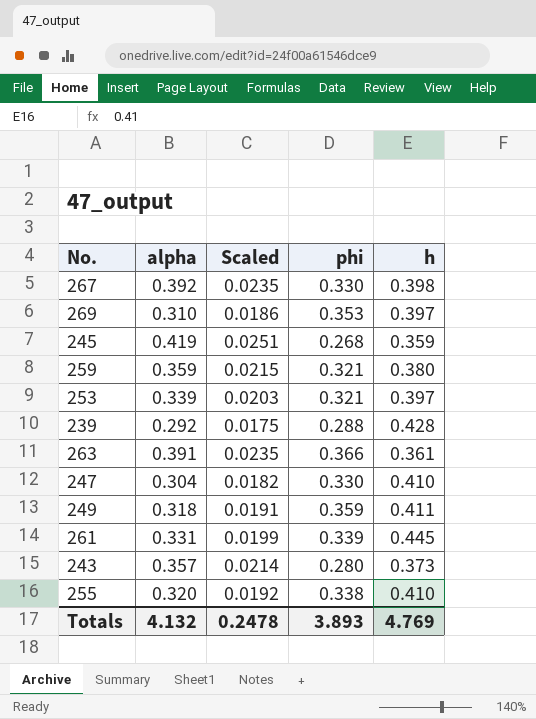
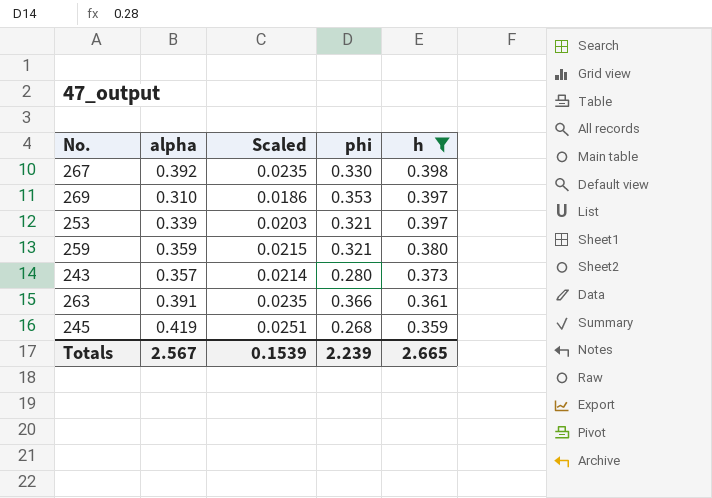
filter: none -> h <= 0.398
row order: none -> h descending
Totals | alpha: 4.132 -> 2.567
Totals | Scaled: 0.2478 -> 0.1539
Totals | phi: 3.893 -> 2.239
Totals | h: 4.769 -> 2.665

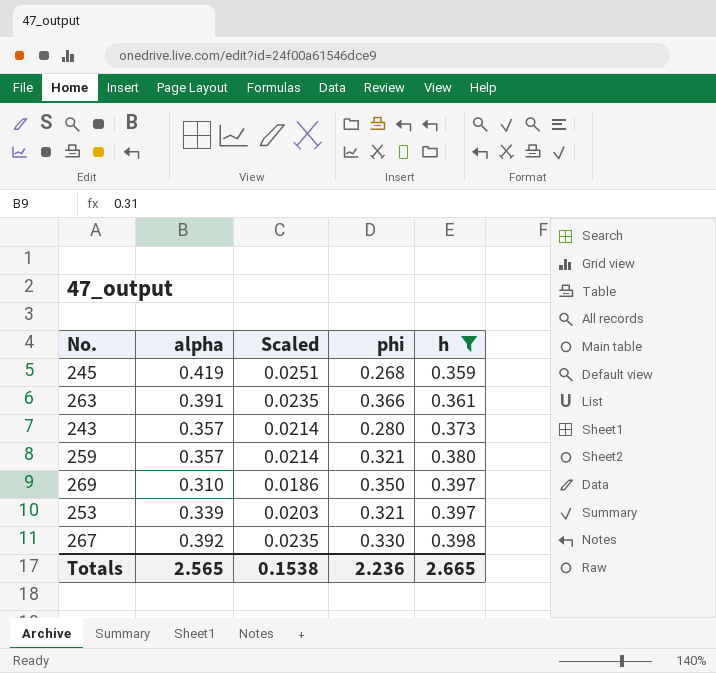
row order: h descending -> h ascending
259 | alpha: 0.359 -> 0.357
259 | Scaled: 0.0215 -> 0.0214
269 | phi: 0.353 -> 0.350
Totals | alpha: 2.567 -> 2.565
Totals | Scaled: 0.1539 -> 0.1538
Totals | phi: 2.239 -> 2.236

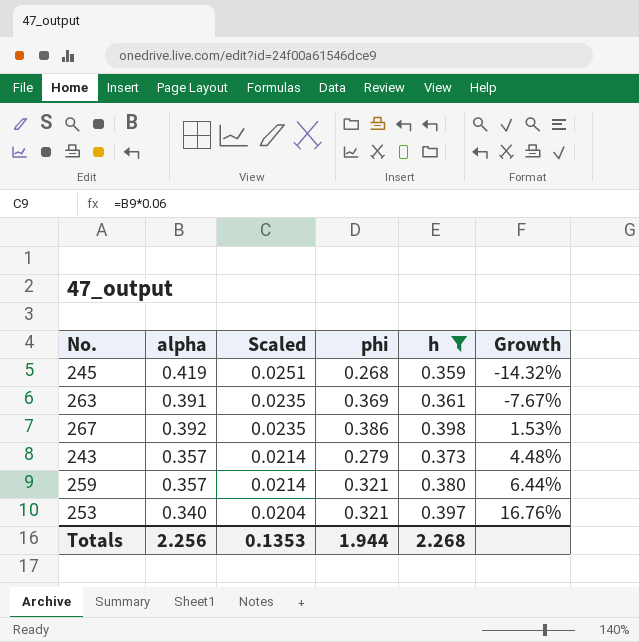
row order: h ascending -> Scaled descending
column Growth | formula: none -> ([h] - [alpha]) / [alpha]
row 269: 0.310 | 0.0186 | 0.350 | 0.397 -> none
263 | phi: 0.366 -> 0.369
267 | phi: 0.330 -> 0.386
243 | phi: 0.280 -> 0.279
253 | alpha: 0.339 -> 0.340
253 | Scaled: 0.0203 -> 0.0204
Totals | alpha: 2.565 -> 2.256
Totals | Scaled: 0.1538 -> 0.1353
Totals | phi: 2.236 -> 1.944
Totals | h: 2.665 -> 2.268

